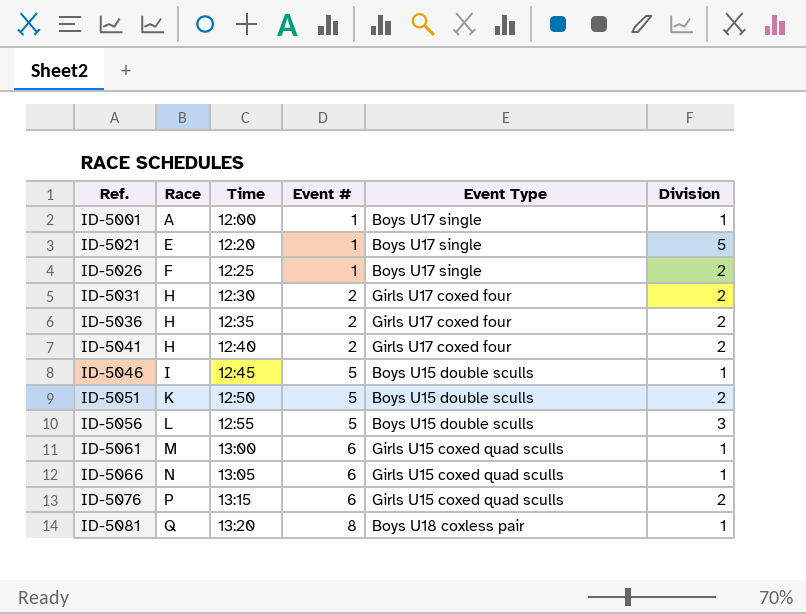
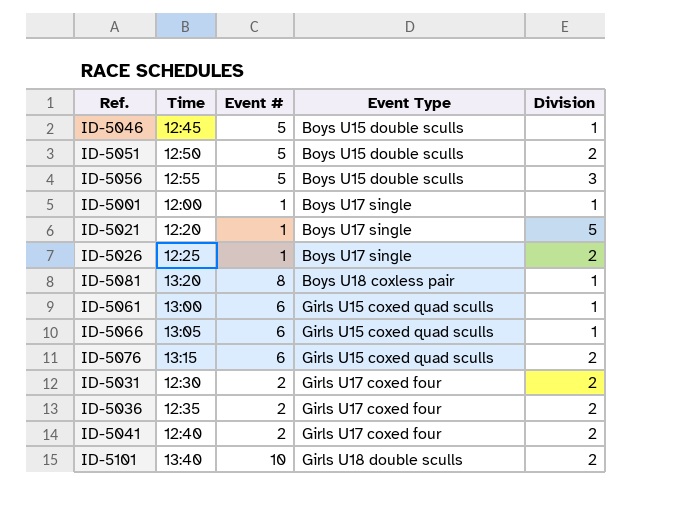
row order: Ref. ascending -> Event Type ascending
column Race | position: 2 -> none
row ID-5101: none -> 13:40 | 10 | Girls U18 double sculls | 2

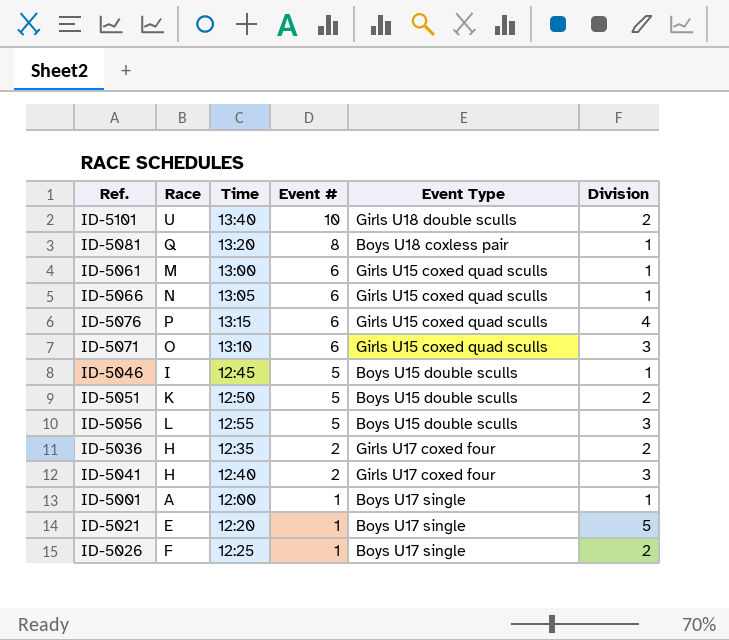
row order: Event Type ascending -> Event # descending
column Race | position: none -> 2
row ID-5031: 12:30 | 2 | Girls U17 coxed four | 2 -> none
ID-5076 | Division: 2 -> 4
row ID-5071: none -> O | 13:10 | 6 | Girls U15 coxed quad sculls | 3
ID-5041 | Division: 2 -> 3

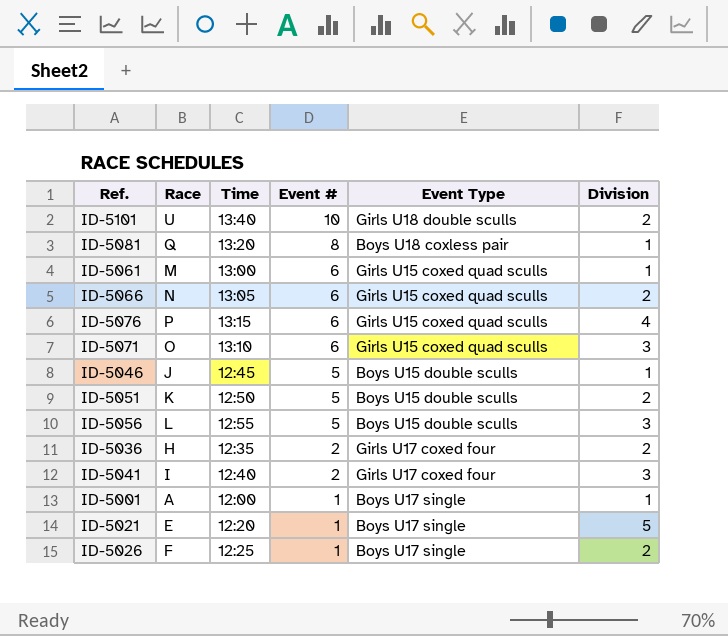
ID-5066 | Division: 1 -> 2
ID-5046 | Race: I -> J
ID-5041 | Race: H -> I

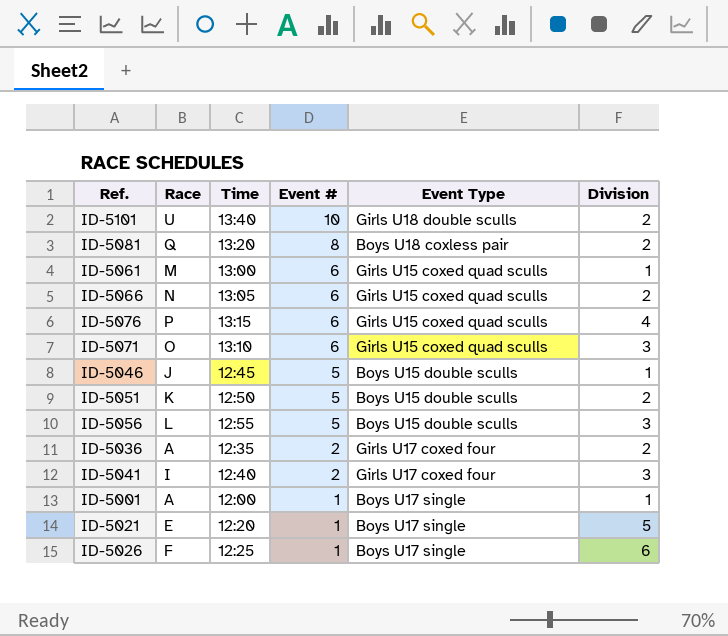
ID-5081 | Division: 1 -> 2
ID-5036 | Race: H -> A
ID-5026 | Division: 2 -> 6

